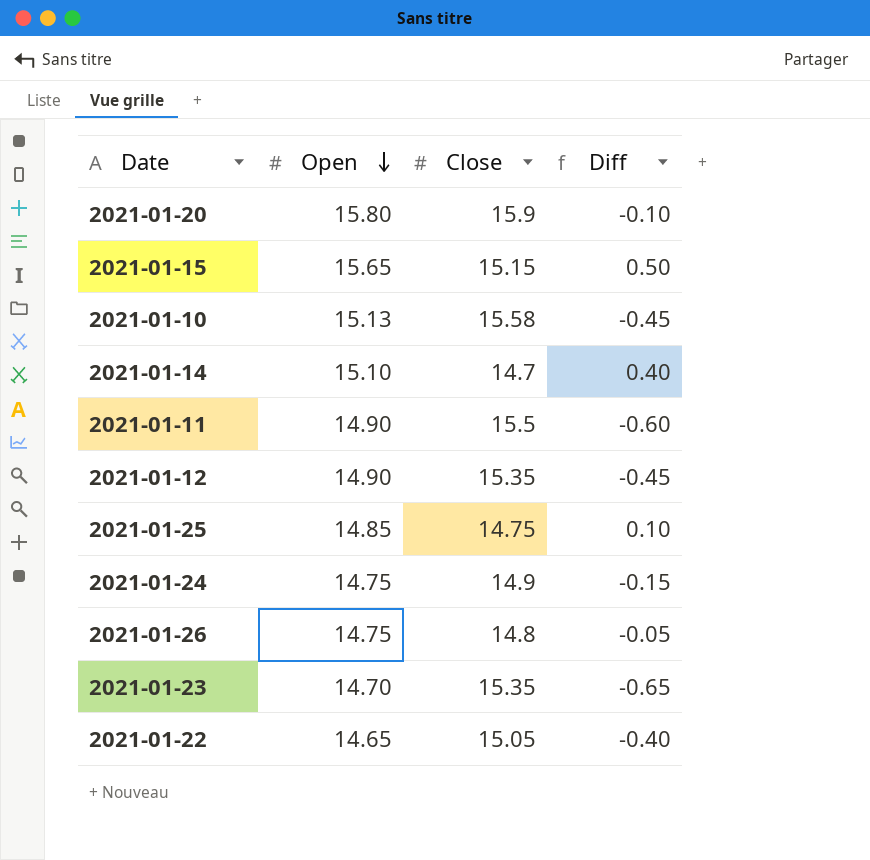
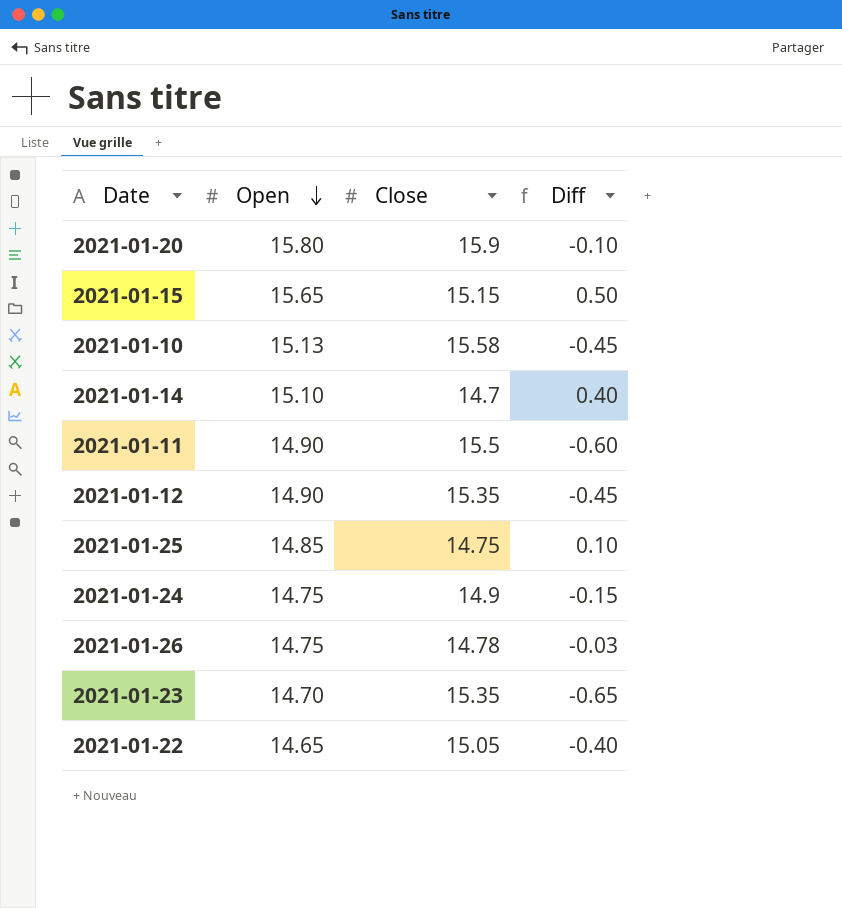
2021-01-26 | Close: 14.8 -> 14.78
2021-01-26 | Diff: -0.05 -> -0.03

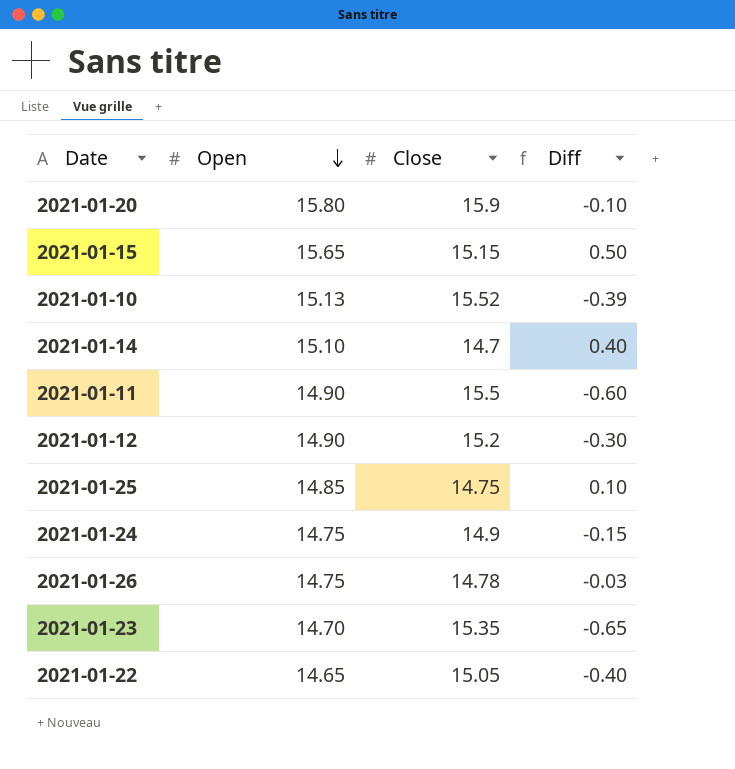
2021-01-10 | Close: 15.58 -> 15.52
2021-01-10 | Diff: -0.45 -> -0.39
2021-01-12 | Close: 15.35 -> 15.2
2021-01-12 | Diff: -0.45 -> -0.30

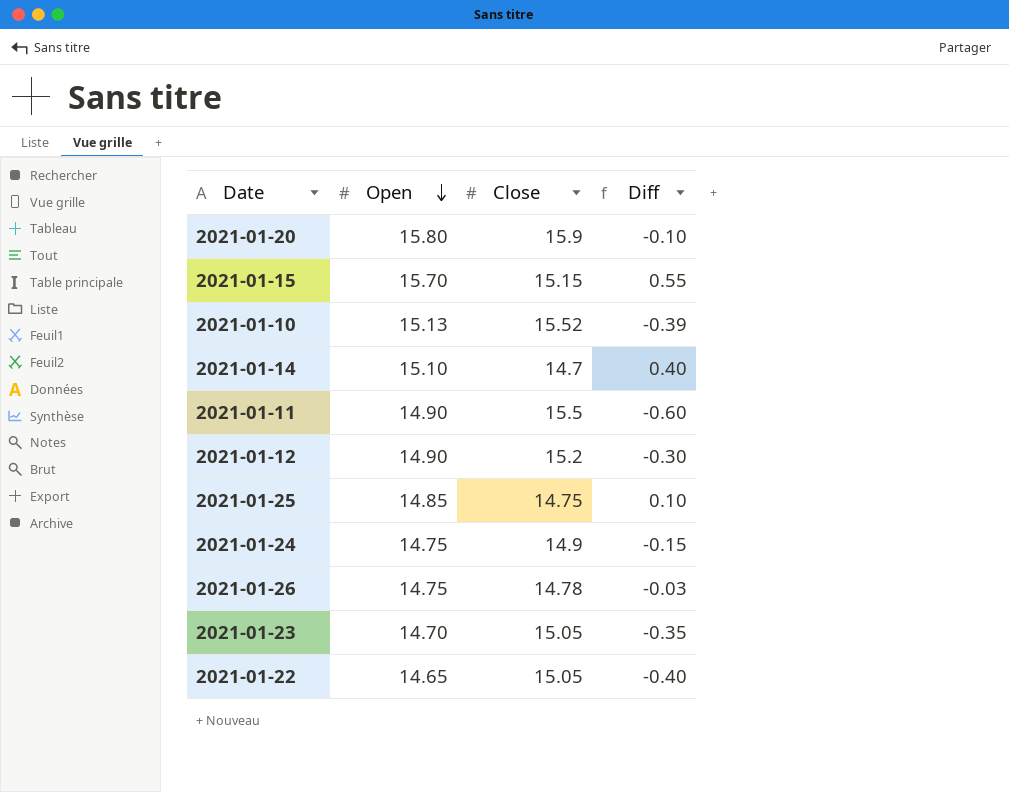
2021-01-15 | Open: 15.65 -> 15.70
2021-01-15 | Diff: 0.50 -> 0.55
2021-01-23 | Close: 15.35 -> 15.05
2021-01-23 | Diff: -0.65 -> -0.35

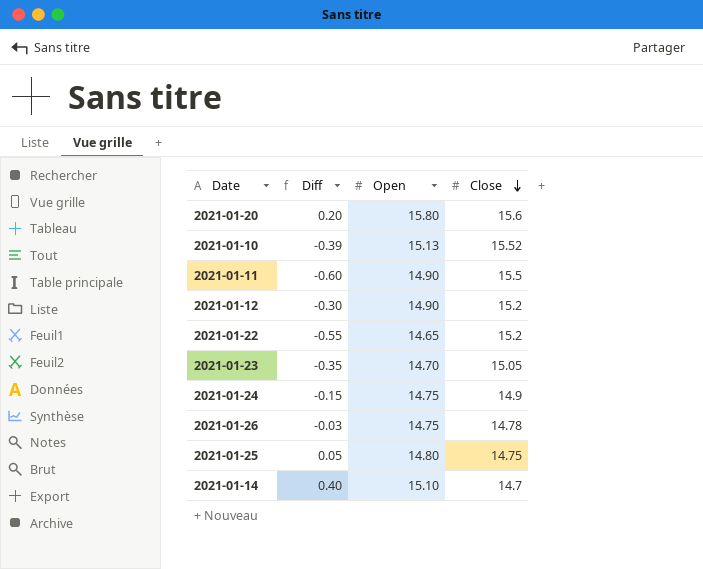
row order: Open descending -> Close descending
column Diff | position: 4 -> 2
row 2021-01-15: 15.70 | 15.15 | 0.55 -> none
2021-01-20 | Diff: -0.10 -> 0.20
2021-01-20 | Close: 15.9 -> 15.6
2021-01-22 | Diff: -0.40 -> -0.55
2021-01-22 | Close: 15.05 -> 15.2
2021-01-25 | Diff: 0.10 -> 0.05
2021-01-25 | Open: 14.85 -> 14.80

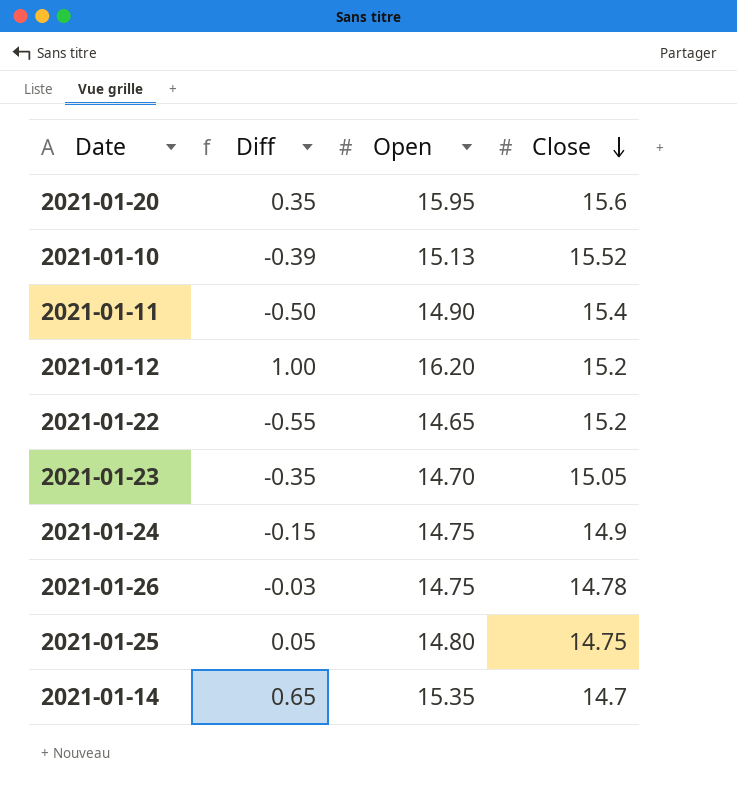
2021-01-20 | Diff: 0.20 -> 0.35
2021-01-20 | Open: 15.80 -> 15.95
2021-01-11 | Diff: -0.60 -> -0.50
2021-01-11 | Close: 15.5 -> 15.4
2021-01-12 | Diff: -0.30 -> 1.00
2021-01-12 | Open: 14.90 -> 16.20
2021-01-14 | Diff: 0.40 -> 0.65
2021-01-14 | Open: 15.10 -> 15.35

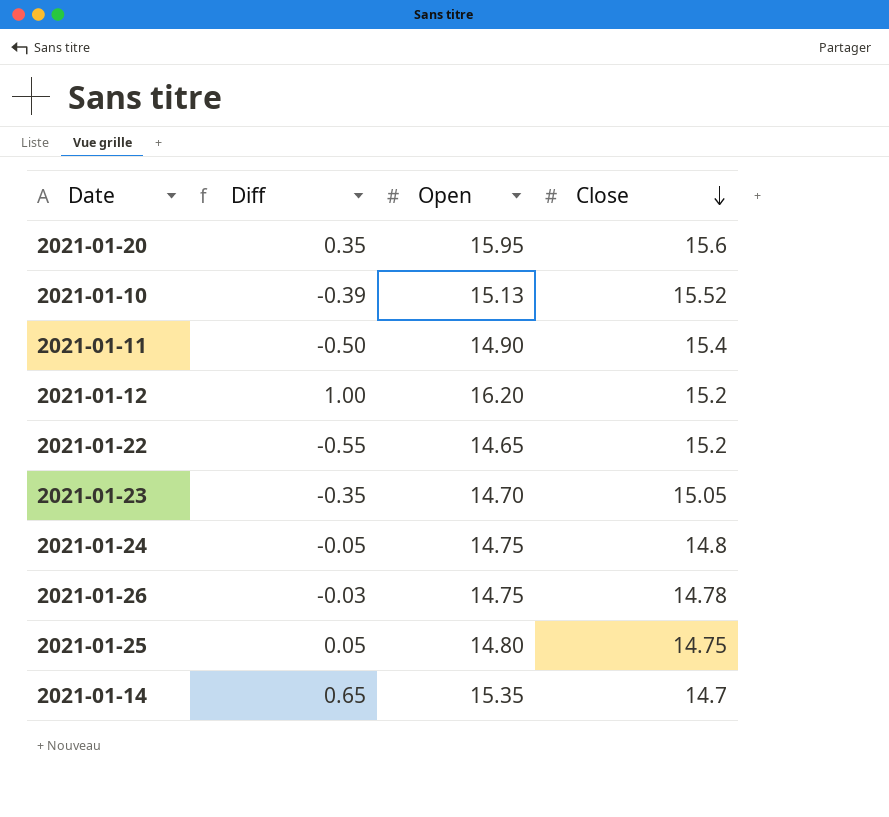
2021-01-24 | Diff: -0.15 -> -0.05
2021-01-24 | Close: 14.9 -> 14.8

